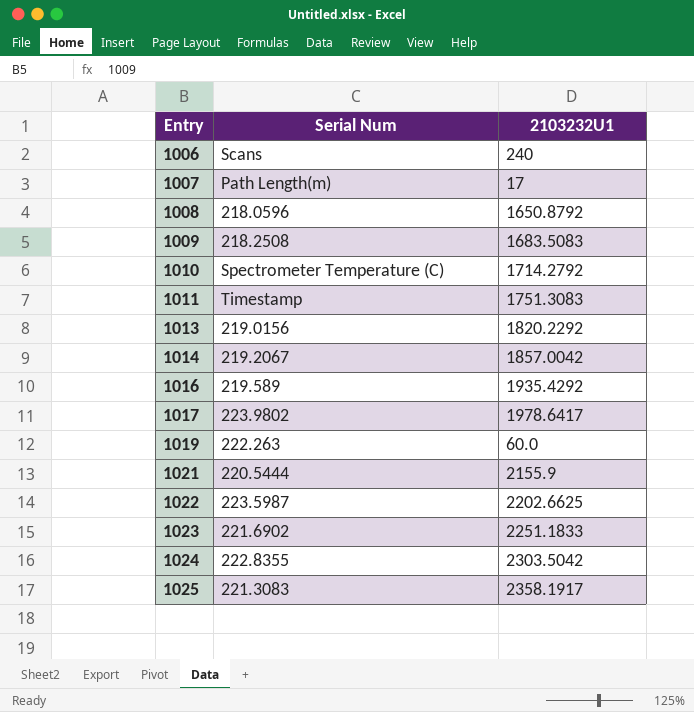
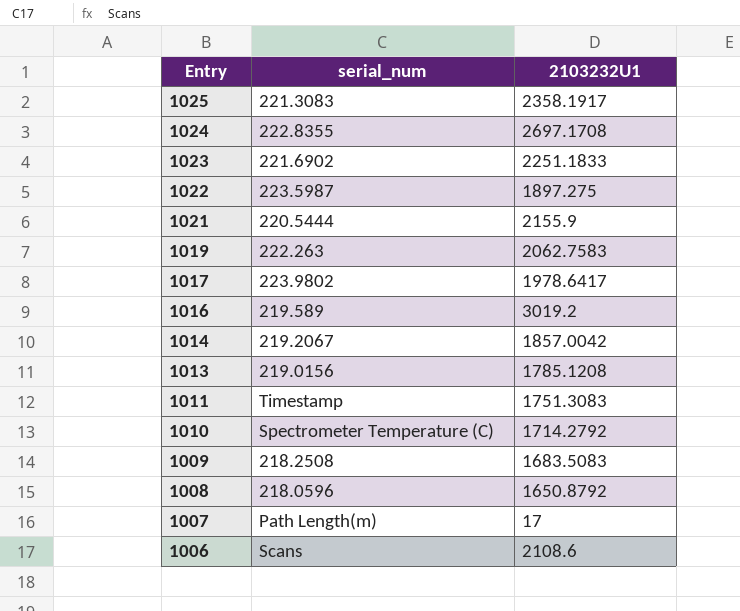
row order: Entry ascending -> Entry descending
column name: Serial Num -> serial_num
1024 | 2103232U1: 2303.5042 -> 2697.1708
1022 | 2103232U1: 2202.6625 -> 1897.275
1019 | 2103232U1: 60.0 -> 2062.7583
1016 | 2103232U1: 1935.4292 -> 3019.2
1013 | 2103232U1: 1820.2292 -> 1785.1208
1006 | 2103232U1: 240 -> 2108.6

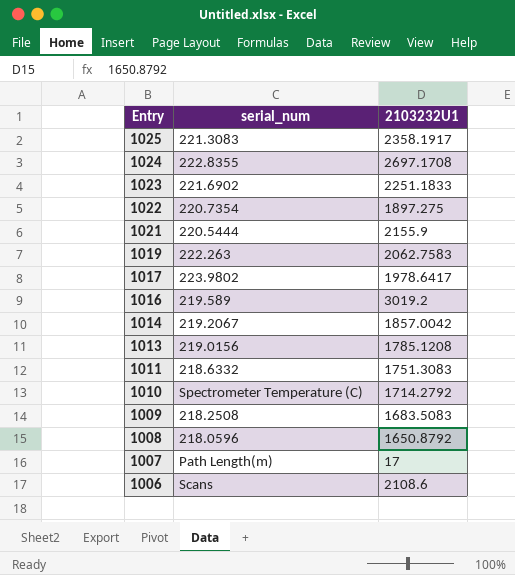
1022 | serial_num: 223.5987 -> 220.7354
1011 | serial_num: Timestamp -> 218.6332

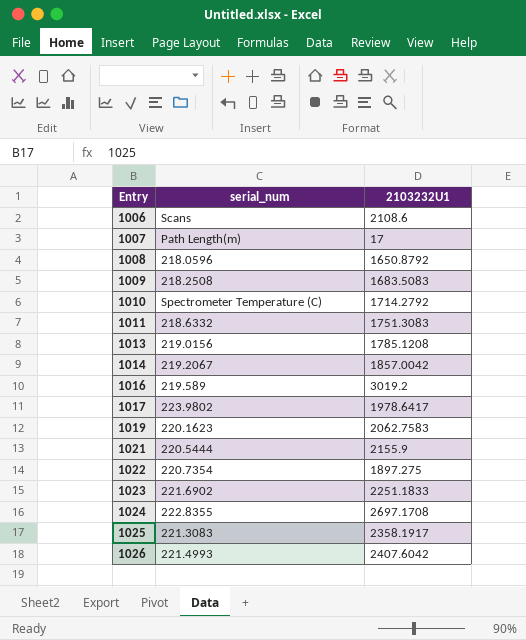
row order: Entry descending -> Entry ascending
1019 | serial_num: 222.263 -> 220.1623
row 1026: none -> 221.4993 | 2407.6042

